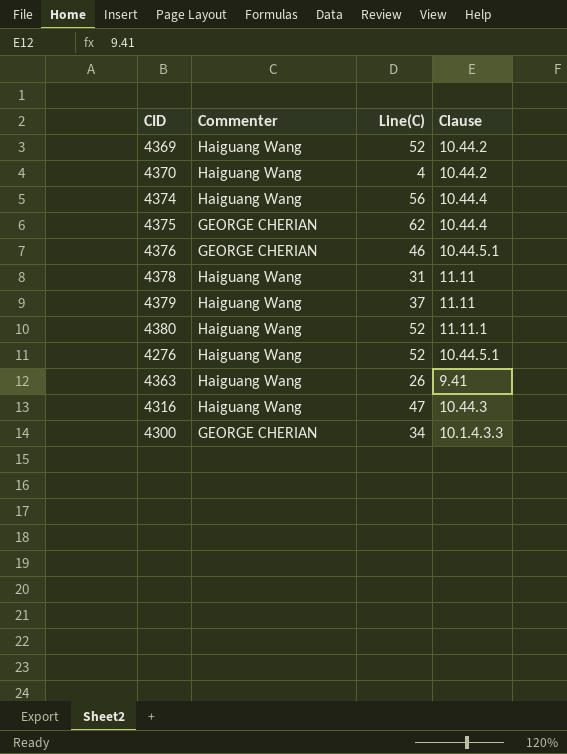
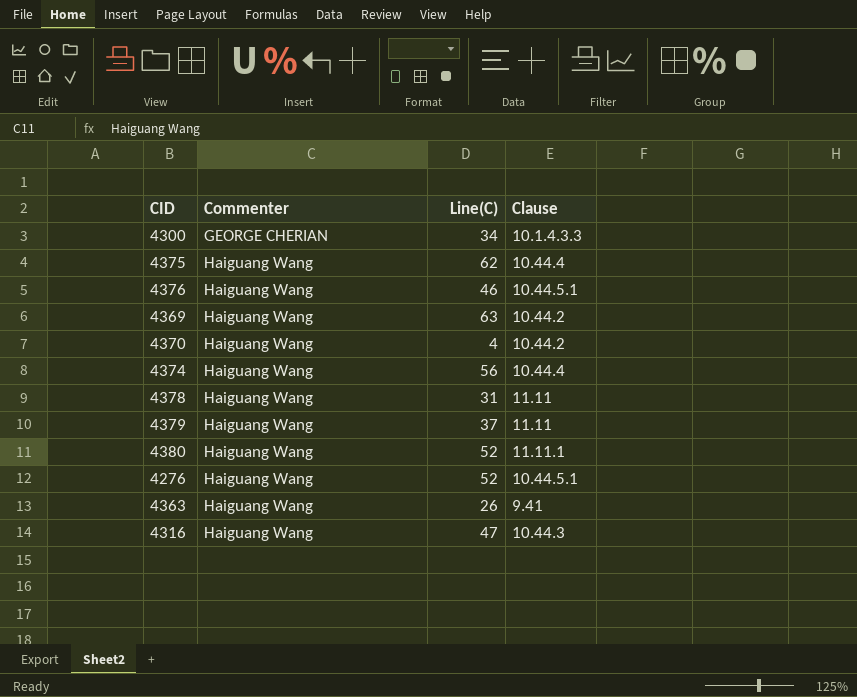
row order: none -> Commenter ascending
4375 | Commenter: GEORGE CHERIAN -> Haiguang Wang
4376 | Commenter: GEORGE CHERIAN -> Haiguang Wang
4369 | Line(C): 52 -> 63

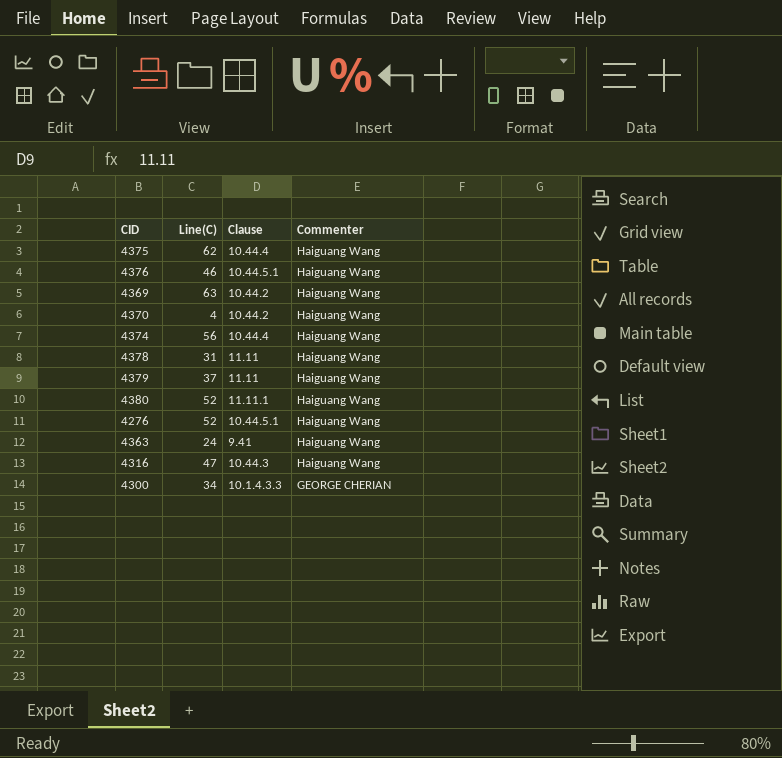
row order: Commenter ascending -> Commenter descending
column Commenter | position: 2 -> 4
4363 | Line(C): 26 -> 24

